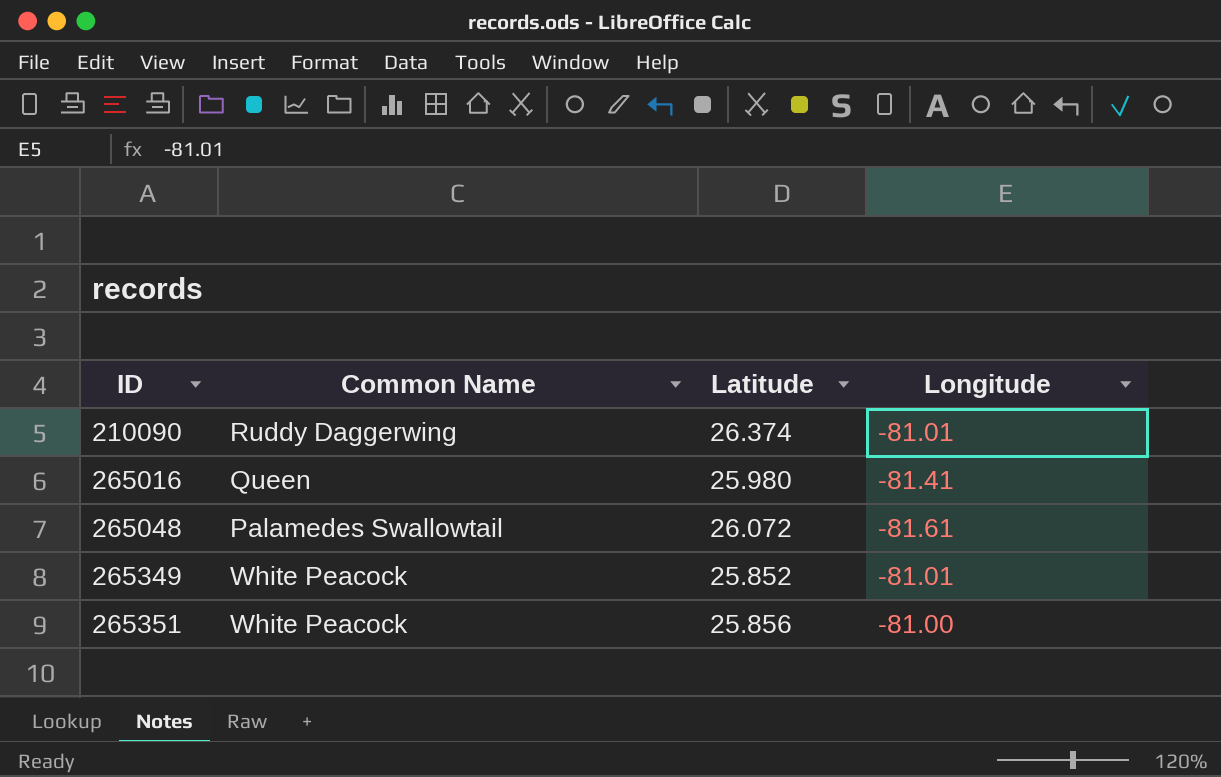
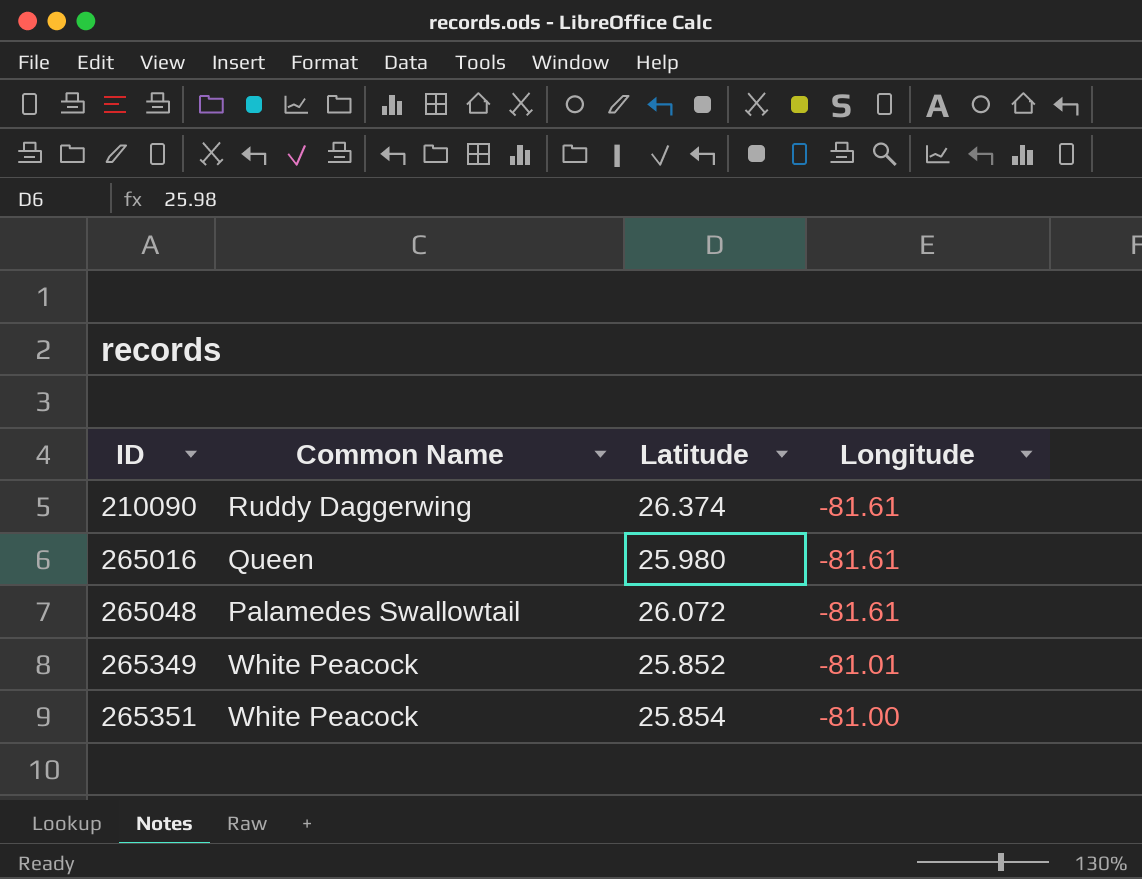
210090 | Longitude: -81.01 -> -81.61
265016 | Longitude: -81.41 -> -81.61
265351 | Latitude: 25.856 -> 25.854

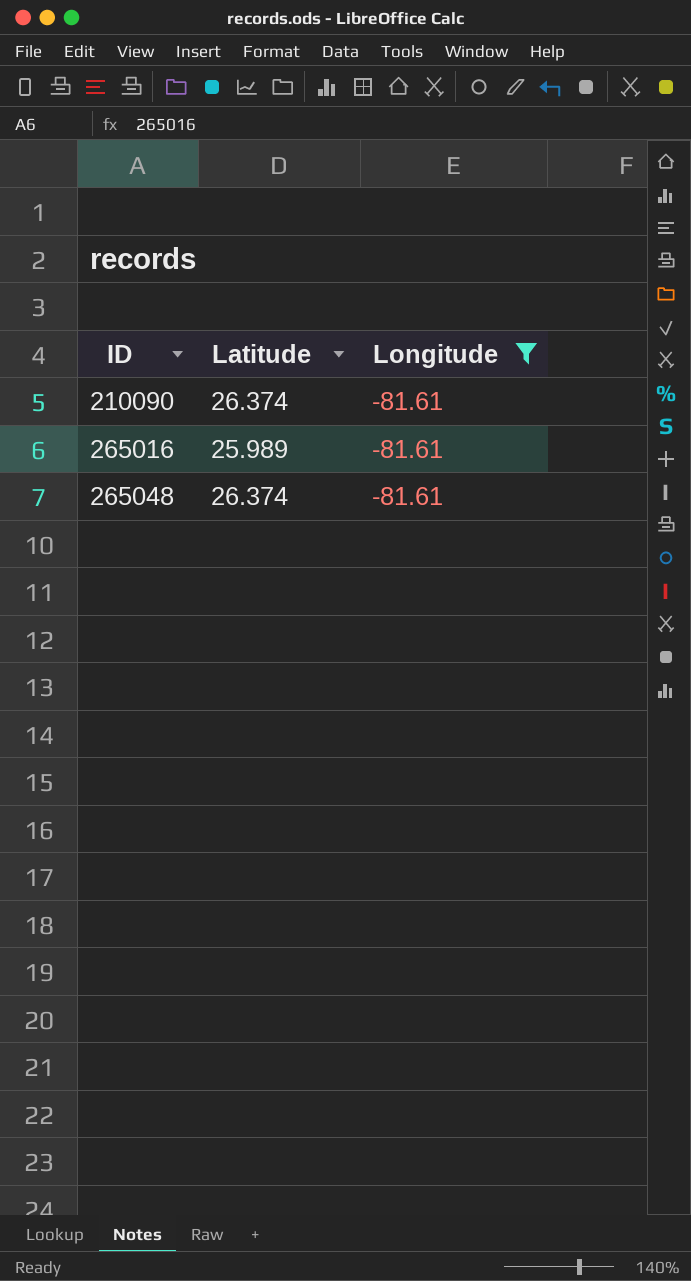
filter: none -> Longitude = -81.61
column Common Name | position: 2 -> none
265016 | Latitude: 25.980 -> 25.989
265048 | Latitude: 26.072 -> 26.374

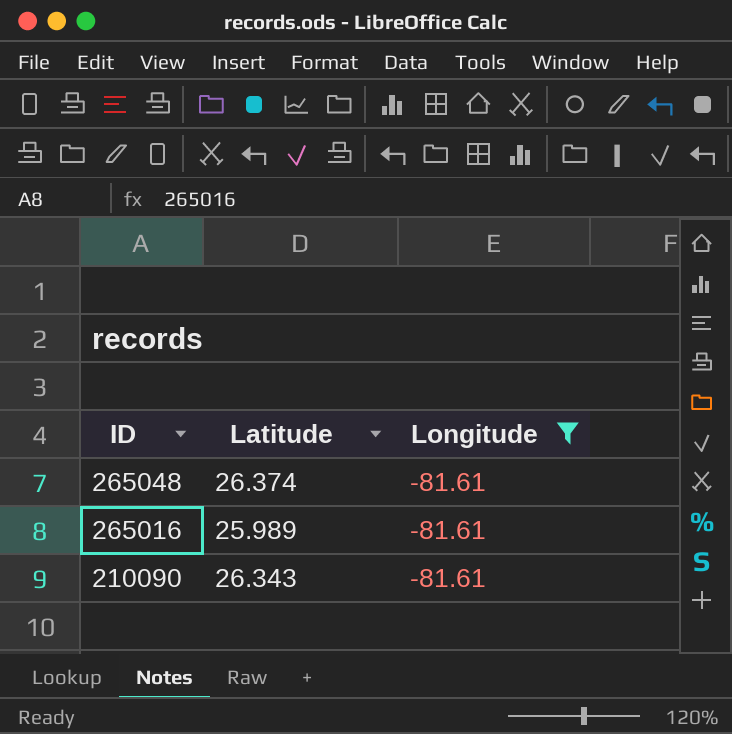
row order: ID ascending -> ID descending
210090 | Latitude: 26.374 -> 26.343

